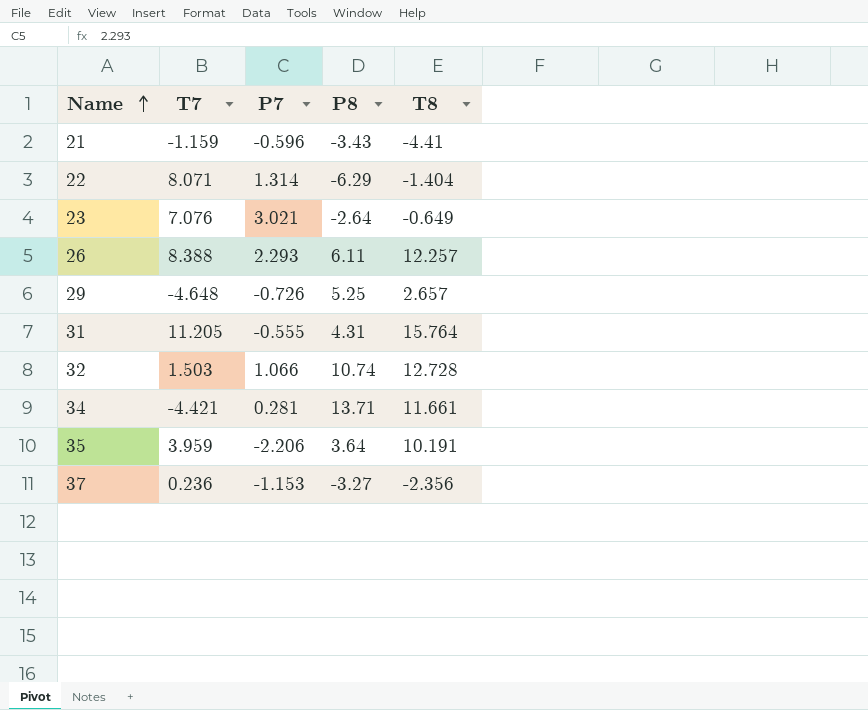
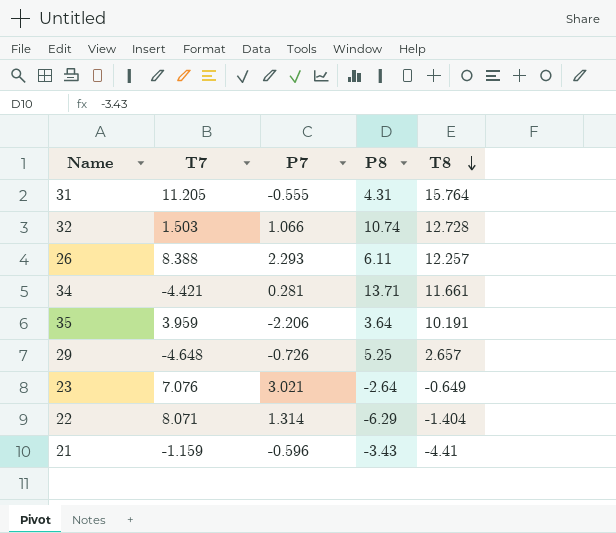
row order: Name ascending -> T8 descending
row 37: 0.236 | -1.153 | -3.27 | -2.356 -> none

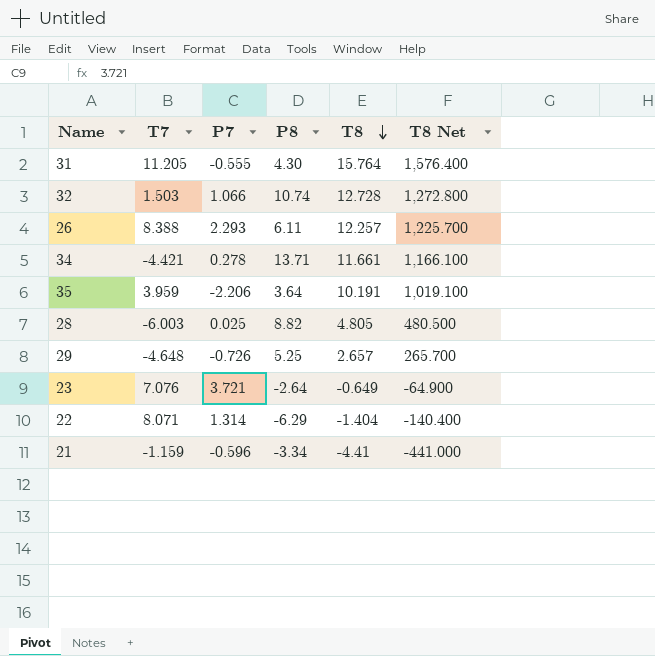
column T8 Net | formula: none -> [T8] * 100
31 | P8: 4.31 -> 4.30
34 | P7: 0.281 -> 0.278
row 28: none -> -6.003 | 0.025 | 8.82 | 4.805 | 480.500
23 | P7: 3.021 -> 3.721
21 | P8: -3.43 -> -3.34

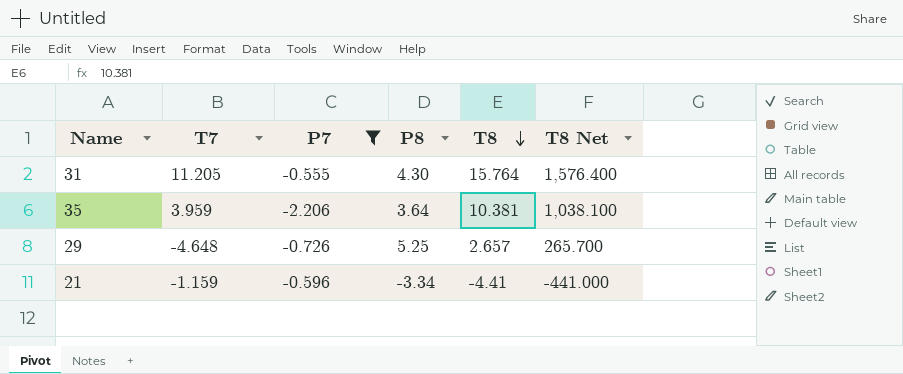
filter: none -> P7 <= -0.555
35 | T8: 10.191 -> 10.381
35 | T8 Net: 1,019.100 -> 1,038.100

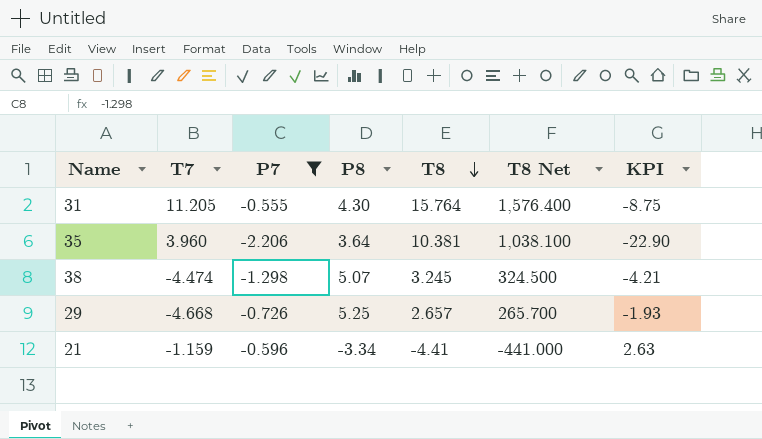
column KPI | formula: none -> [P7] * [T8]
35 | T7: 3.959 -> 3.960
row 38: none -> -4.474 | -1.298 | 5.07 | 3.245 | 324.500 | -4.21
29 | T7: -4.648 -> -4.668

